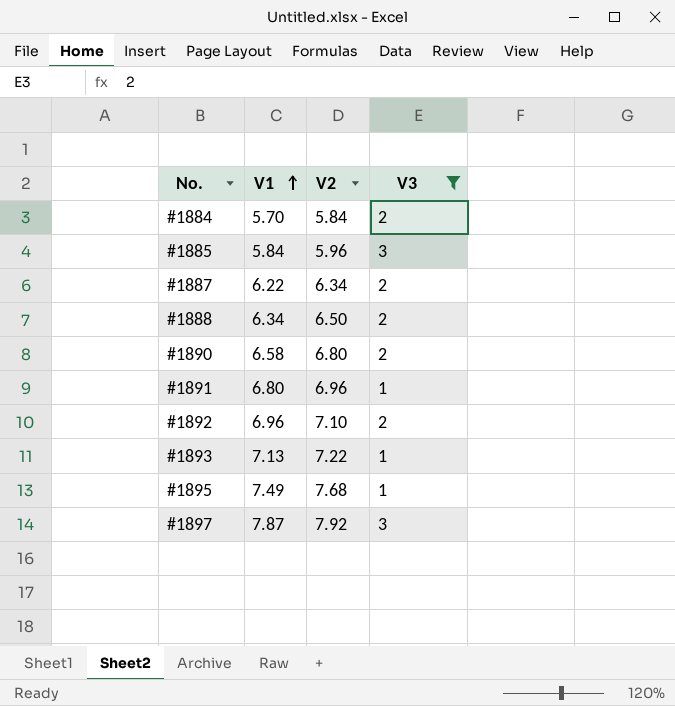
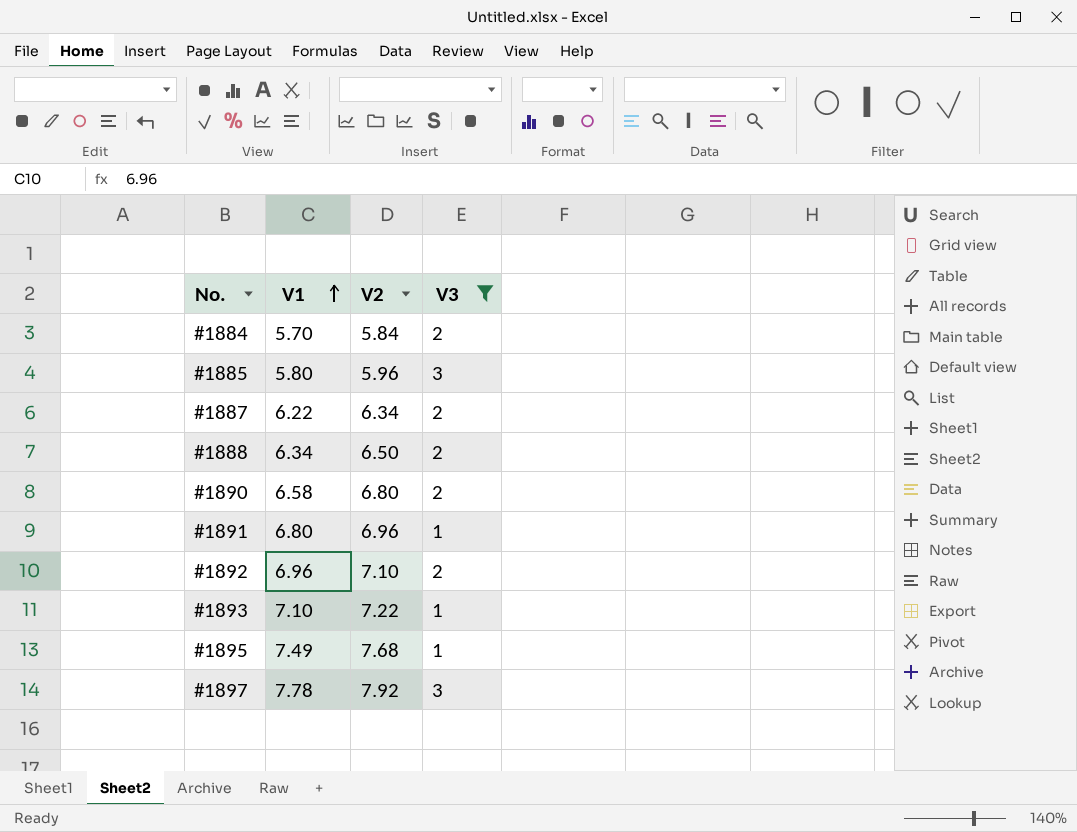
#1885 | V1: 5.84 -> 5.80
#1893 | V1: 7.13 -> 7.10
#1897 | V1: 7.87 -> 7.78

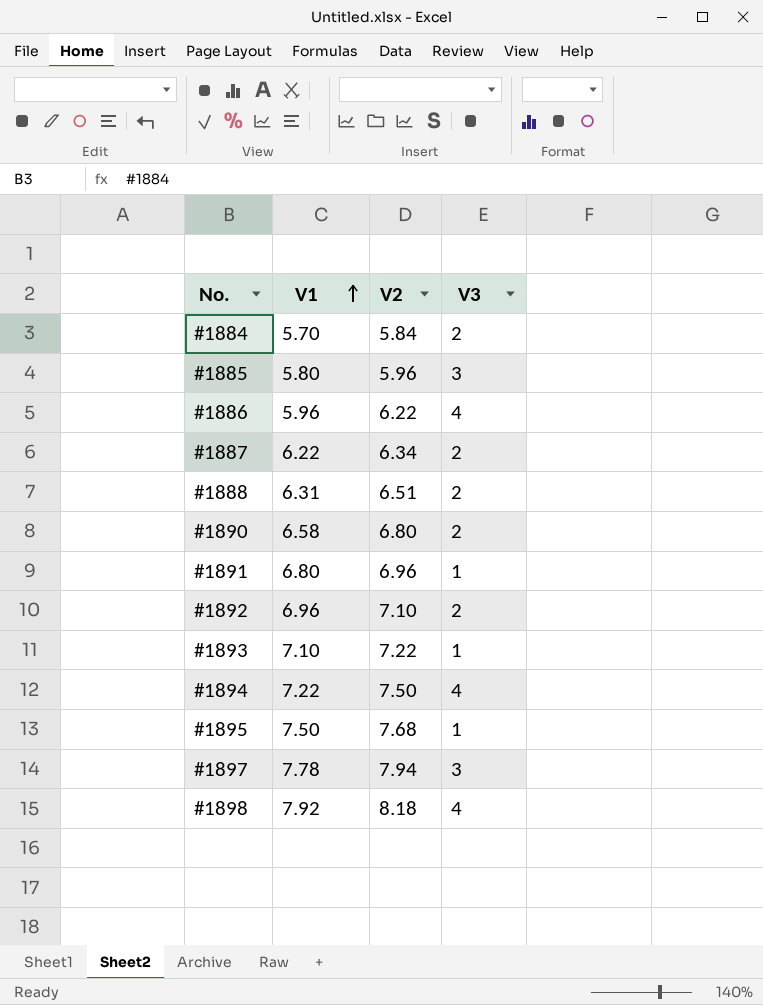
filter: V3 != 4 -> none
#1888 | V1: 6.34 -> 6.31
#1888 | V2: 6.50 -> 6.51
#1895 | V1: 7.49 -> 7.50
#1897 | V2: 7.92 -> 7.94

